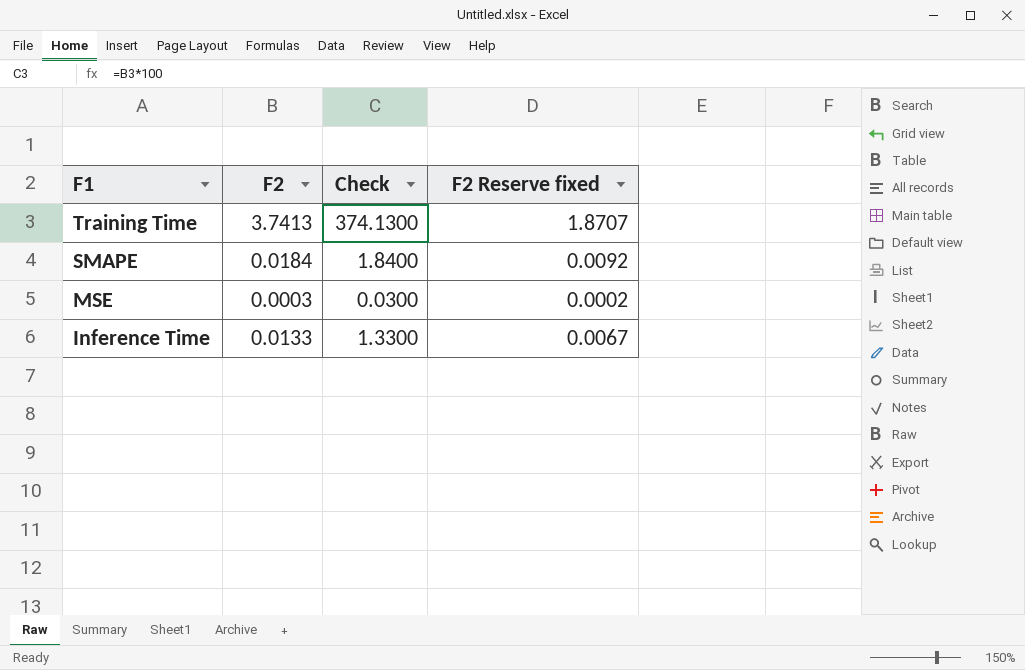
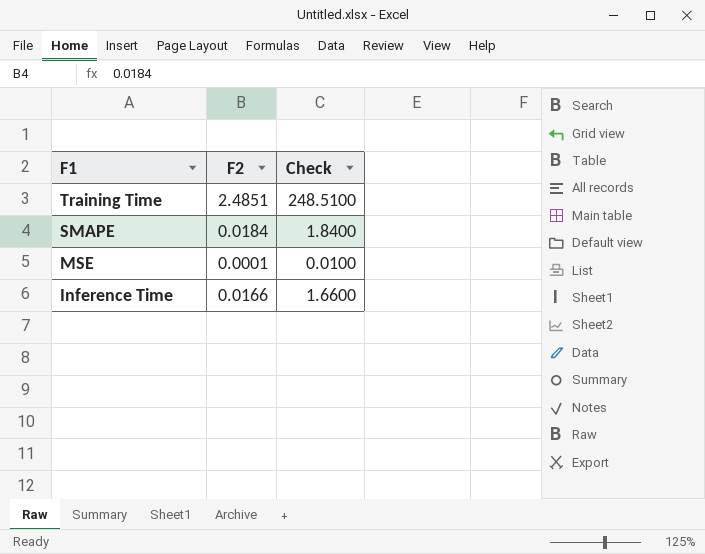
column F2 Reserve fixed | formula: [F2] * 0.5 -> none
Training Time | F2: 3.7413 -> 2.4851
Training Time | Check: 374.1300 -> 248.5100
MSE | F2: 0.0003 -> 0.0001
MSE | Check: 0.0300 -> 0.0100
Inference Time | F2: 0.0133 -> 0.0166
Inference Time | Check: 1.3300 -> 1.6600

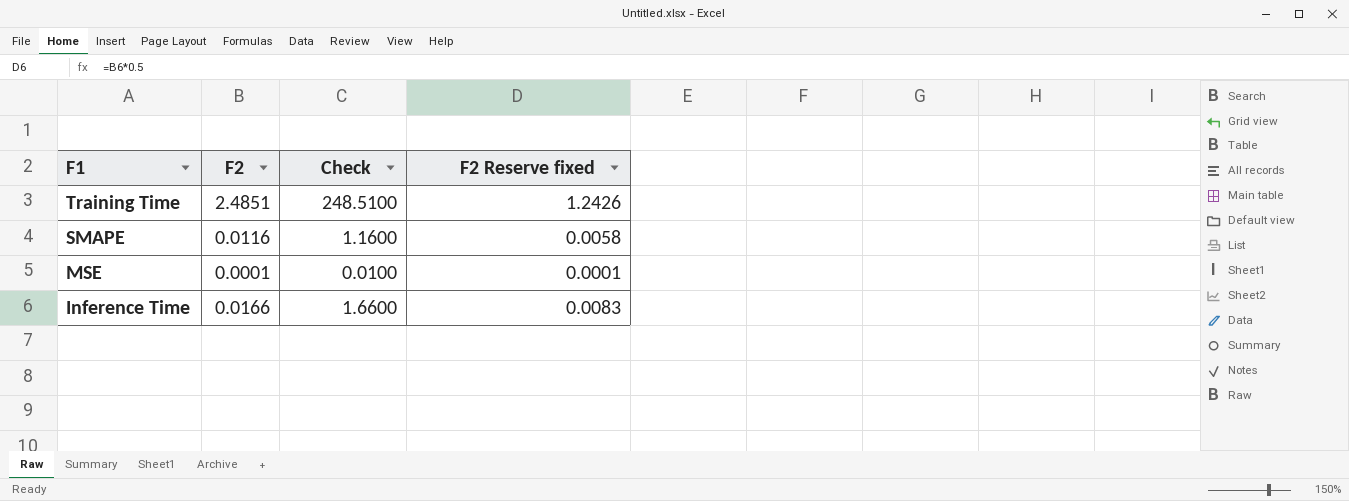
column F2 Reserve fixed | formula: none -> [F2] * 0.5
SMAPE | F2: 0.0184 -> 0.0116
SMAPE | Check: 1.8400 -> 1.1600

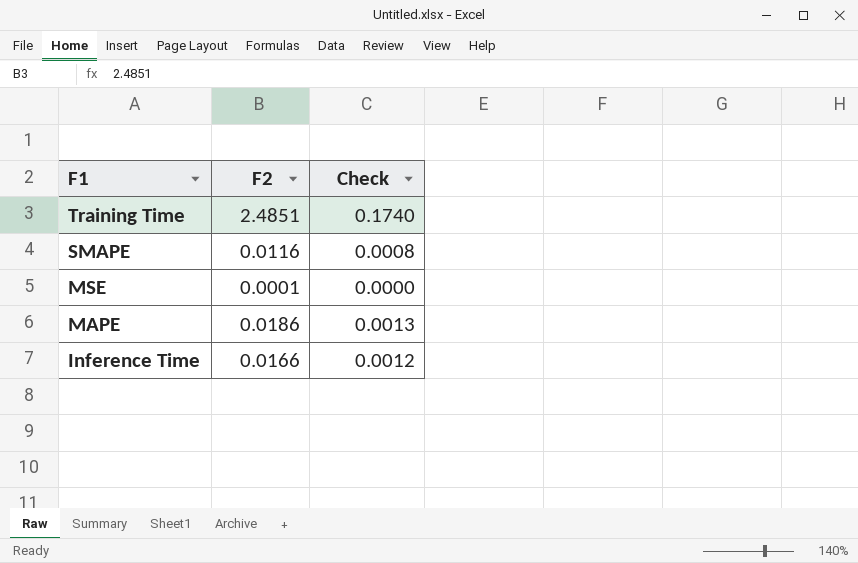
column F2 Reserve fixed | formula: [F2] * 0.5 -> none
column Check | formula: [F2] * 100 -> [F2] * 0.07
row MAPE: none -> 0.0186 | 0.0013

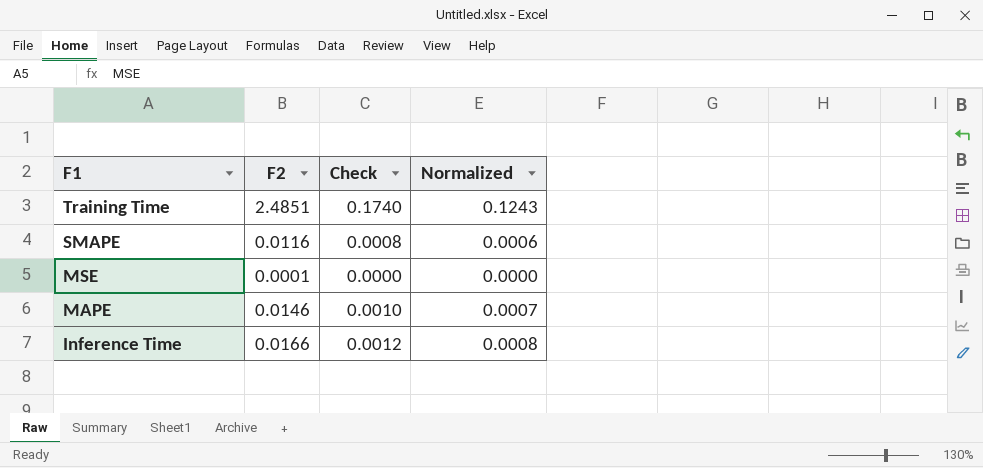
column Normalized | formula: none -> [F2] * 0.05
MAPE | F2: 0.0186 -> 0.0146
MAPE | Check: 0.0013 -> 0.0010

